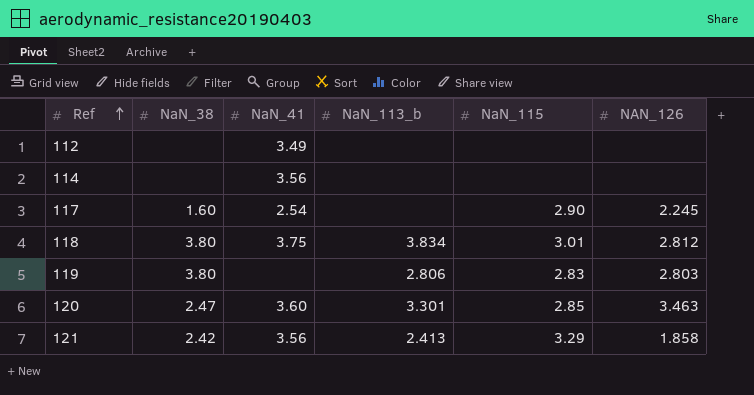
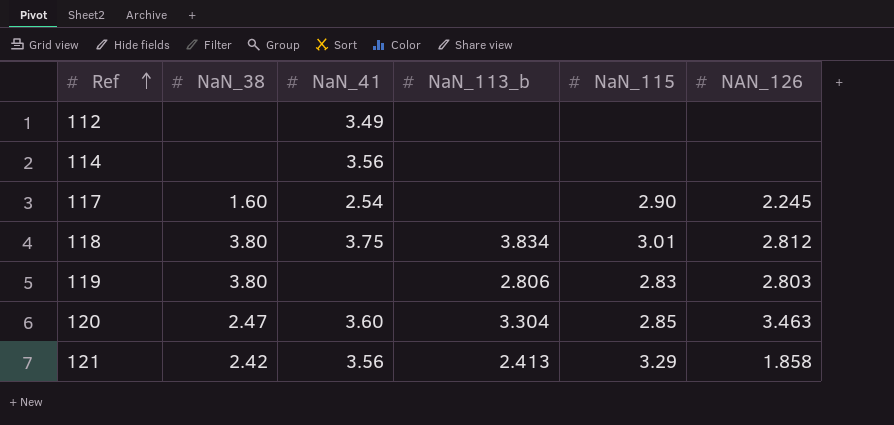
120 | NaN_113_b: 3.301 -> 3.304

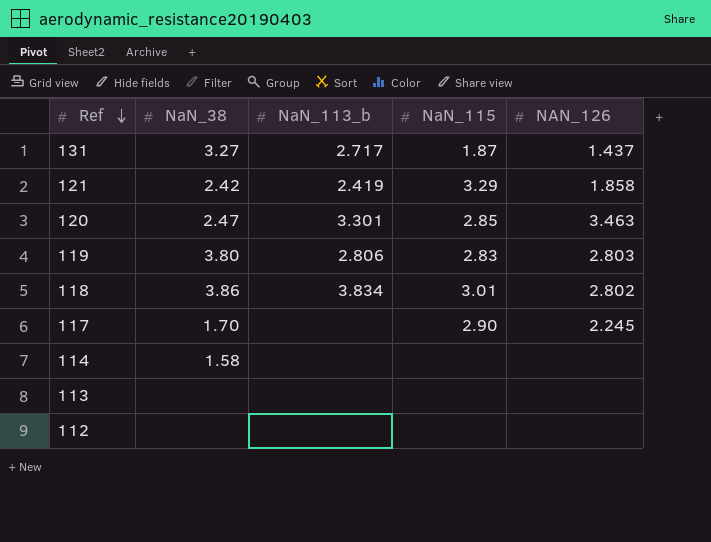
row order: Ref ascending -> Ref descending
column NaN_41 | position: 3 -> none
row 131: none -> 3.27 | 2.717 | 1.87 | 1.437
121 | NaN_113_b: 2.413 -> 2.419
120 | NaN_113_b: 3.304 -> 3.301
118 | NaN_38: 3.80 -> 3.86
118 | NAN_126: 2.812 -> 2.802
117 | NaN_38: 1.60 -> 1.70
114 | NaN_38: none -> 1.58
row 113: none -> none | none | none | none

